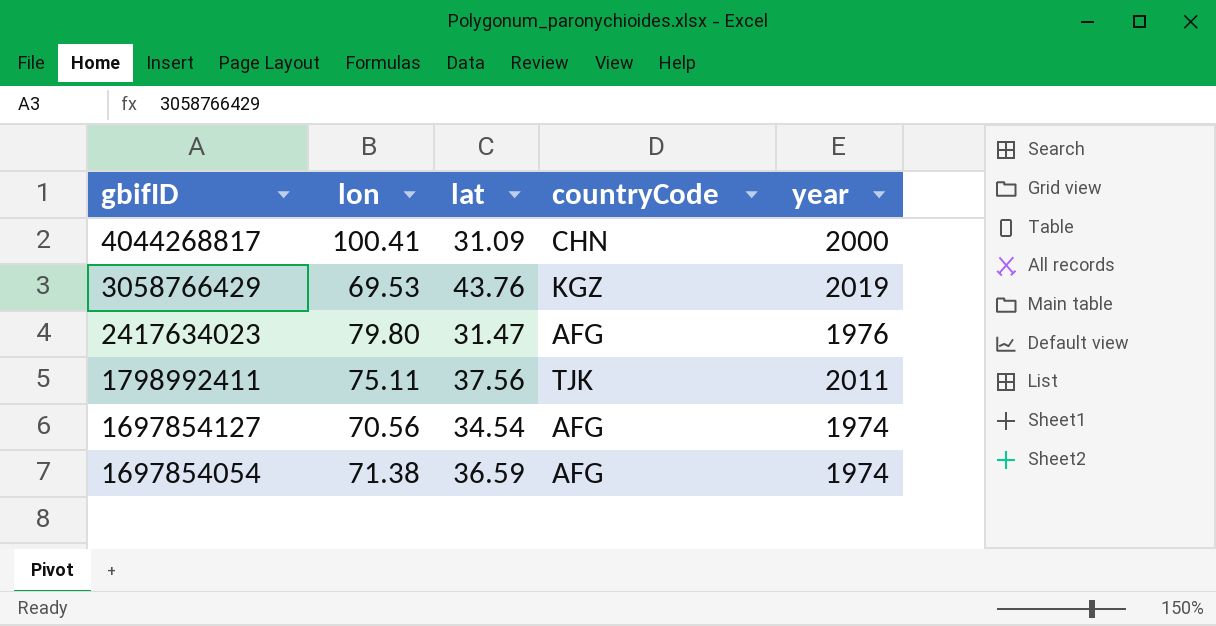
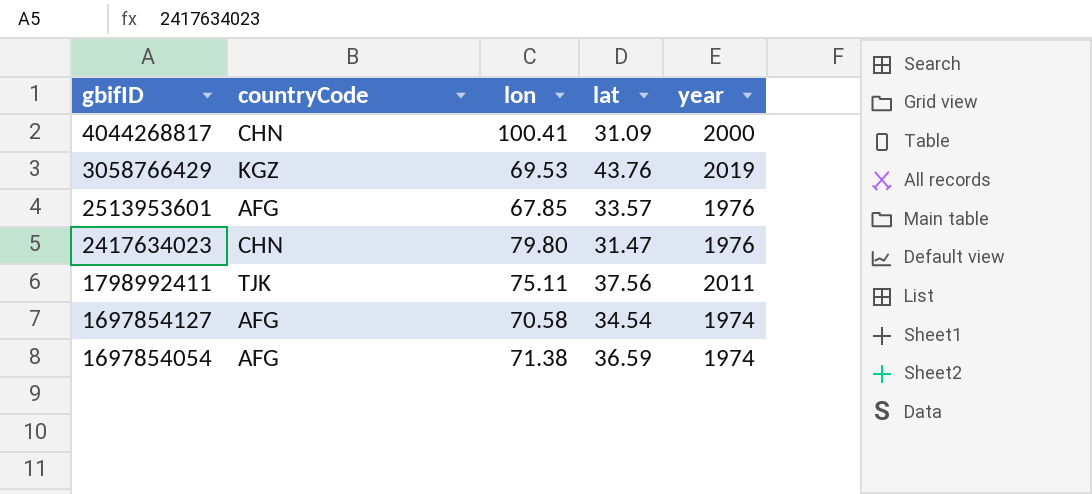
column countryCode | position: 4 -> 2
row 2513953601: none -> AFG | 67.85 | 33.57 | 1976
2417634023 | countryCode: AFG -> CHN
1697854127 | lon: 70.56 -> 70.58

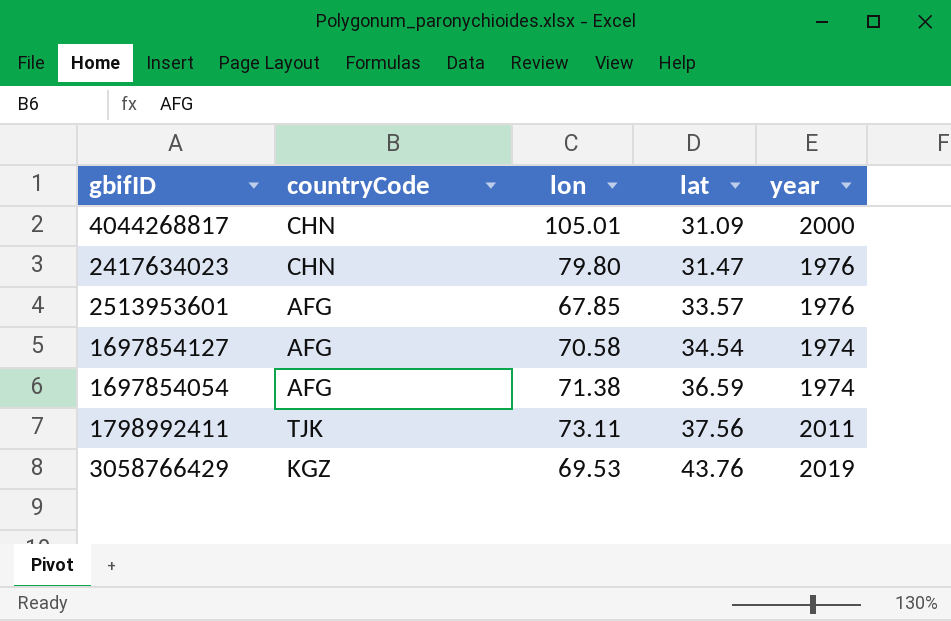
row order: gbifID descending -> lat ascending
4044268817 | lon: 100.41 -> 105.01
1798992411 | lon: 75.11 -> 73.11

